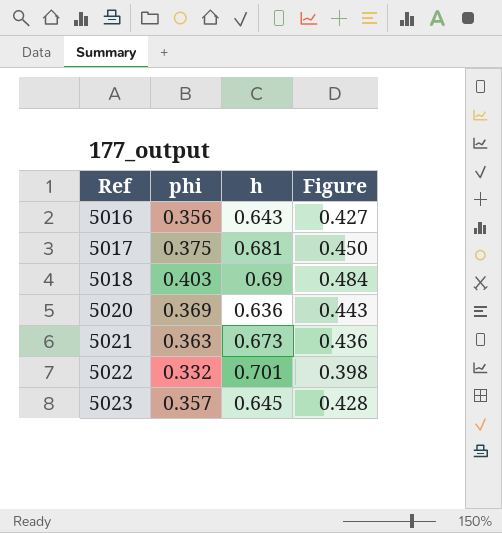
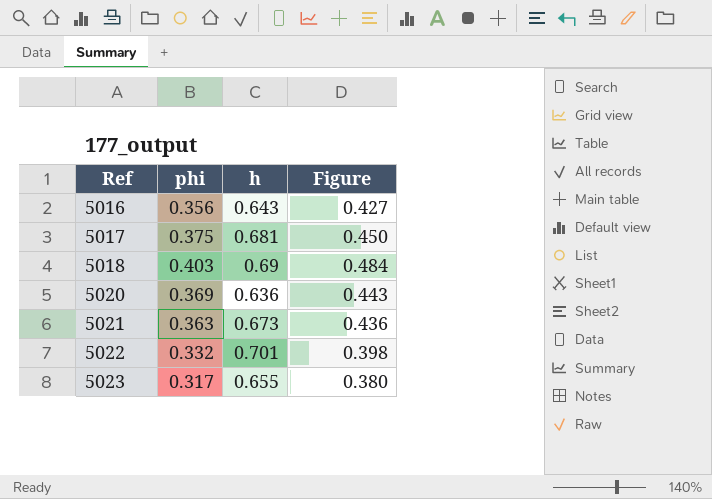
5023 | phi: 0.357 -> 0.317
5023 | h: 0.645 -> 0.655
5023 | Figure: 0.428 -> 0.380

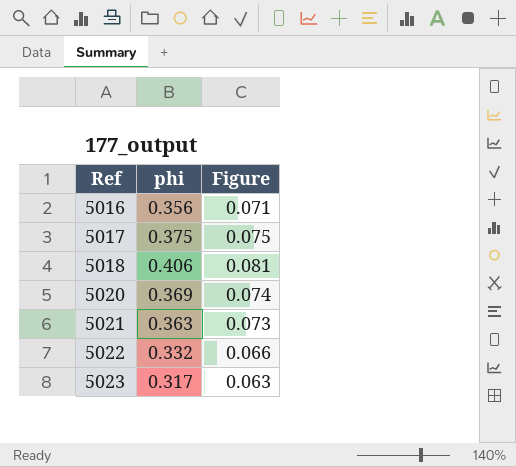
column h | position: 3 -> none
column Figure | formula: [phi] * 1.2 -> [phi] * 0.2
5018 | phi: 0.403 -> 0.406

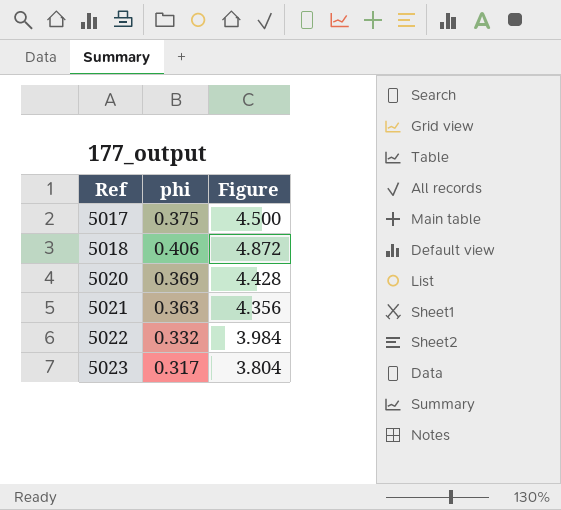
column Figure | formula: [phi] * 0.2 -> [phi] * 12
row 5016: 0.356 | 0.071 -> none

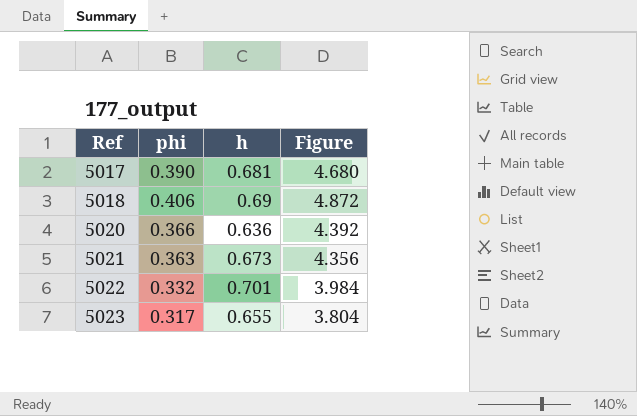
column h | position: none -> 3
5017 | phi: 0.375 -> 0.390
5017 | Figure: 4.500 -> 4.680
5020 | phi: 0.369 -> 0.366
5020 | Figure: 4.428 -> 4.392

